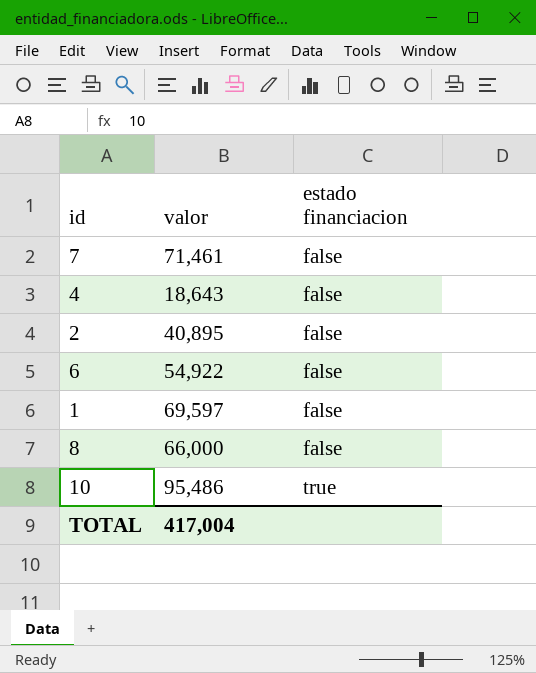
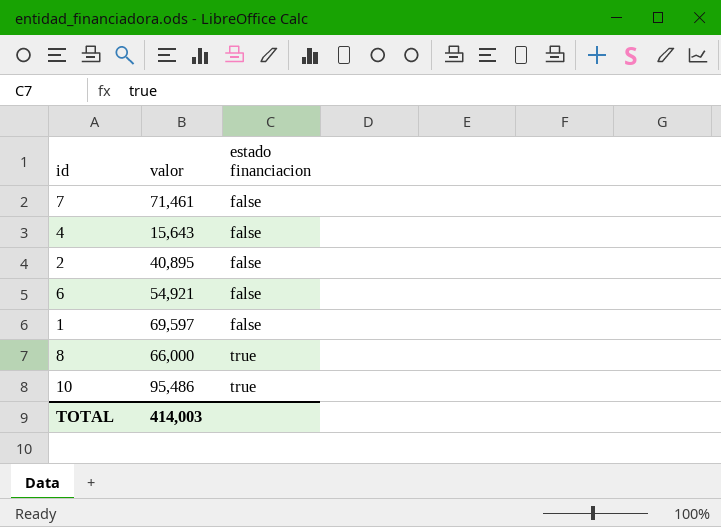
4 | valor: 18,643 -> 15,643
6 | valor: 54,922 -> 54,921
8 | estado financiacion: false -> true
TOTAL | valor: 417,004 -> 414,003

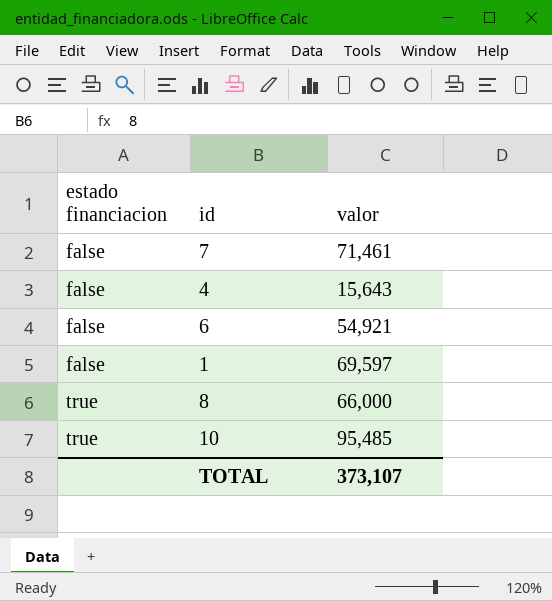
column estado financiacion | position: 3 -> 1
row 2: 40,895 | false -> none
10 | valor: 95,486 -> 95,485
TOTAL | valor: 414,003 -> 373,107

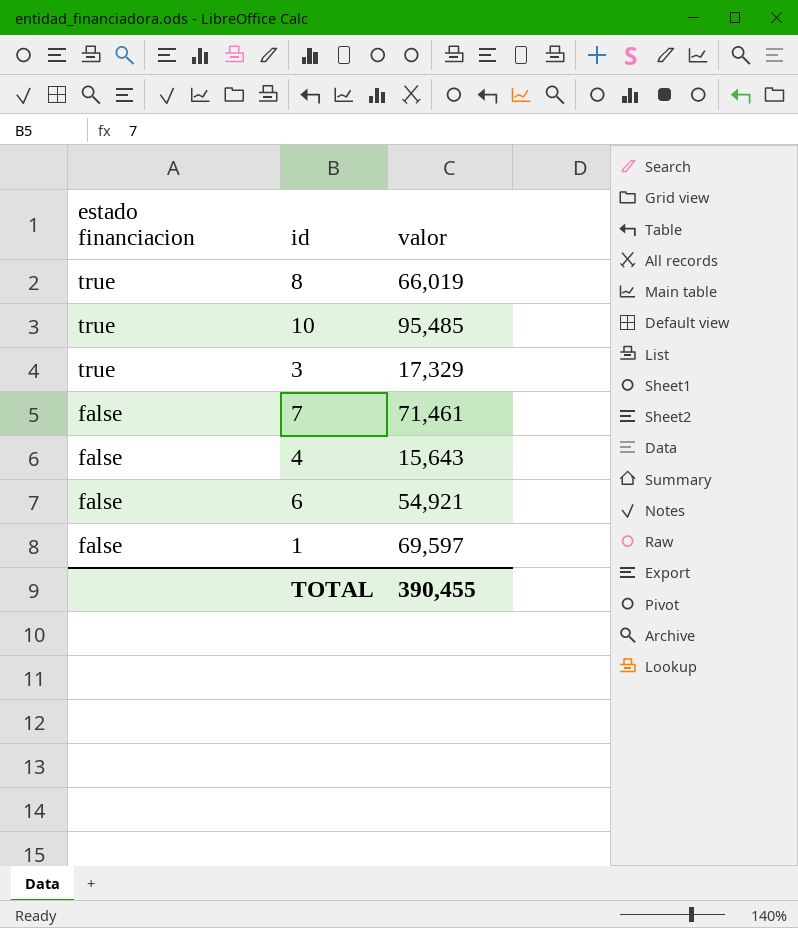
row order: estado financiacion ascending -> estado financiacion descending
8 | valor: 66,000 -> 66,019
row 3: none -> true | 17,329
TOTAL | valor: 373,107 -> 390,455

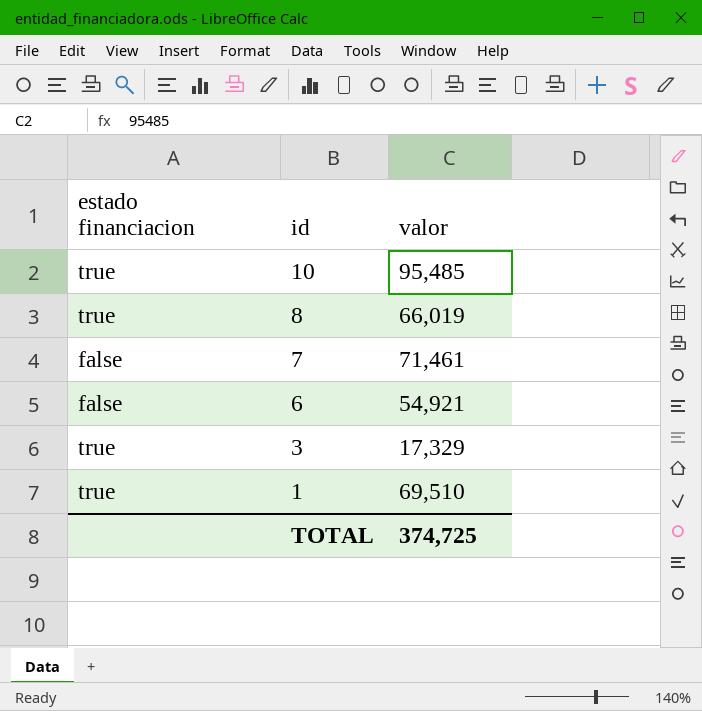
row order: estado financiacion descending -> id descending
row 4: false | 15,643 -> none
1 | estado financiacion: false -> true
1 | valor: 69,597 -> 69,510
TOTAL | valor: 390,455 -> 374,725

